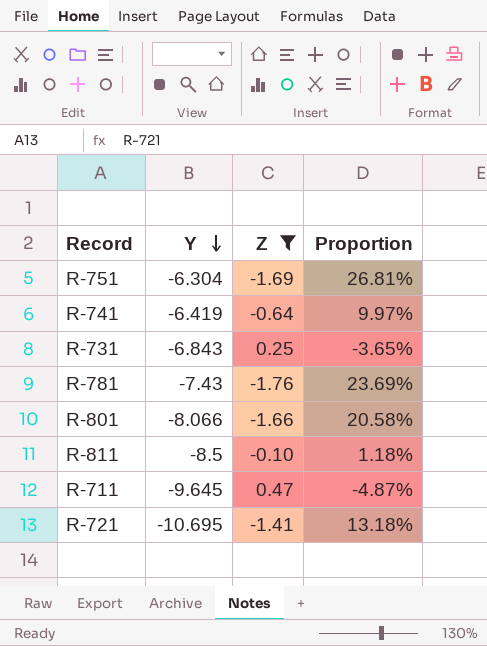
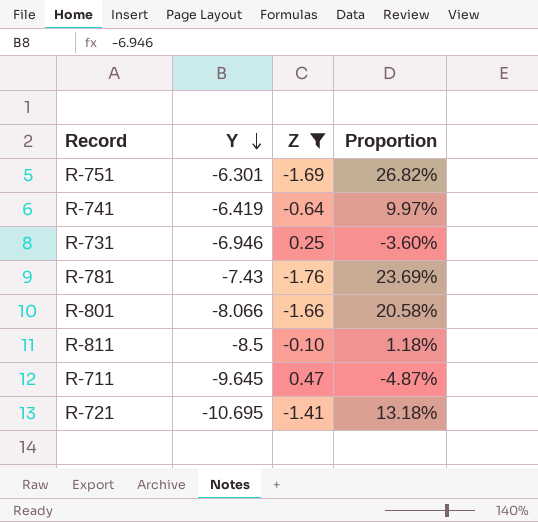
R-751 | Y: -6.304 -> -6.301
R-751 | Proportion: 26.81% -> 26.82%
R-731 | Y: -6.843 -> -6.946
R-731 | Proportion: -3.65% -> -3.60%

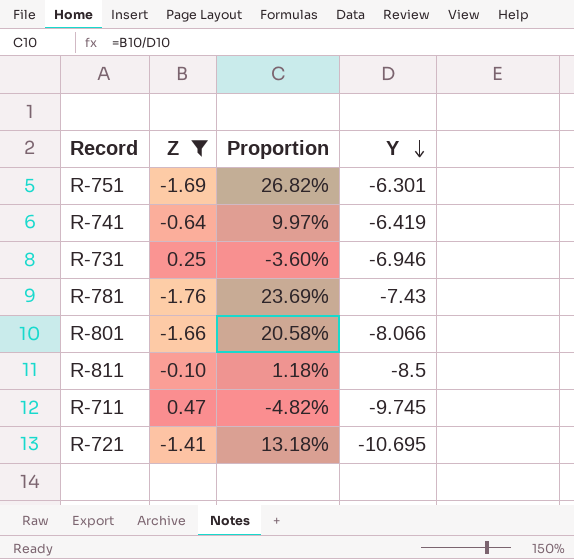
column Y | position: 2 -> 4
R-711 | Proportion: -4.87% -> -4.82%
R-711 | Y: -9.645 -> -9.745

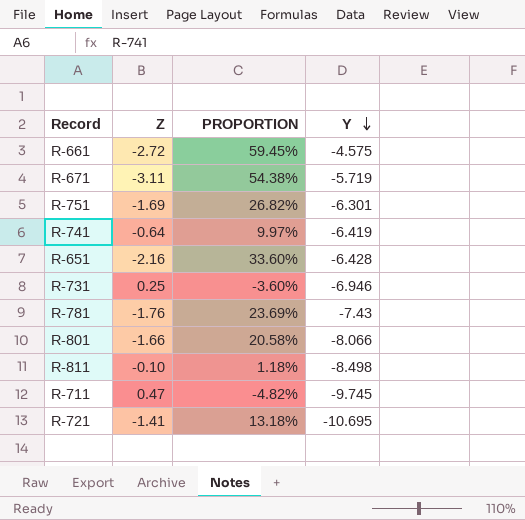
filter: Z >= -1.76 -> none
column name: Proportion -> PROPORTION
R-811 | Y: -8.5 -> -8.498

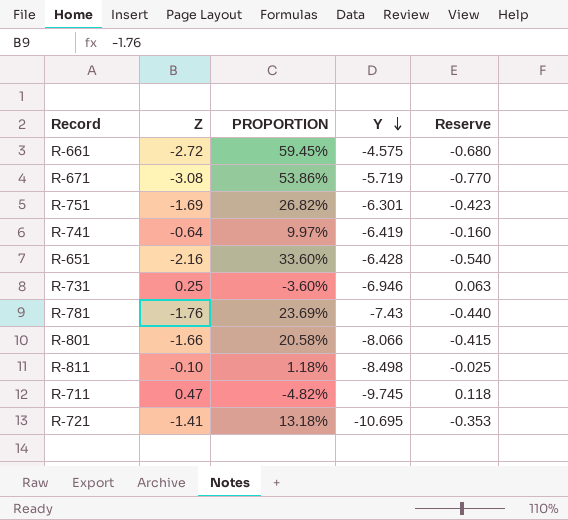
column Reserve | formula: none -> [Z] * 0.25
R-671 | Z: -3.11 -> -3.08
R-671 | PROPORTION: 54.38% -> 53.86%

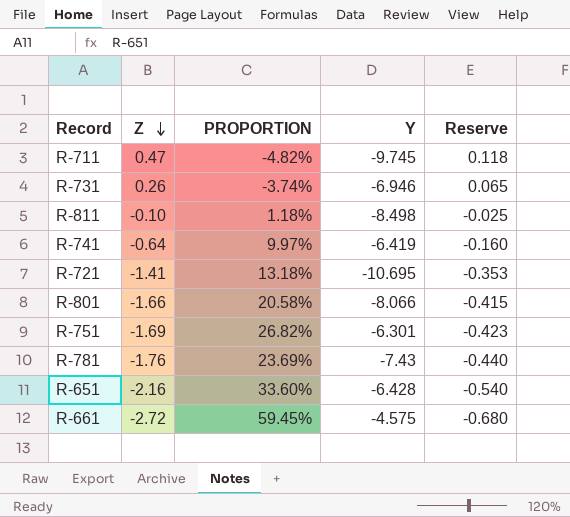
row order: Y descending -> Z descending
row R-671: -3.08 | 53.86% | -5.719 | -0.770 -> none
R-731 | Z: 0.25 -> 0.26
R-731 | PROPORTION: -3.60% -> -3.74%
R-731 | Reserve: 0.063 -> 0.065

